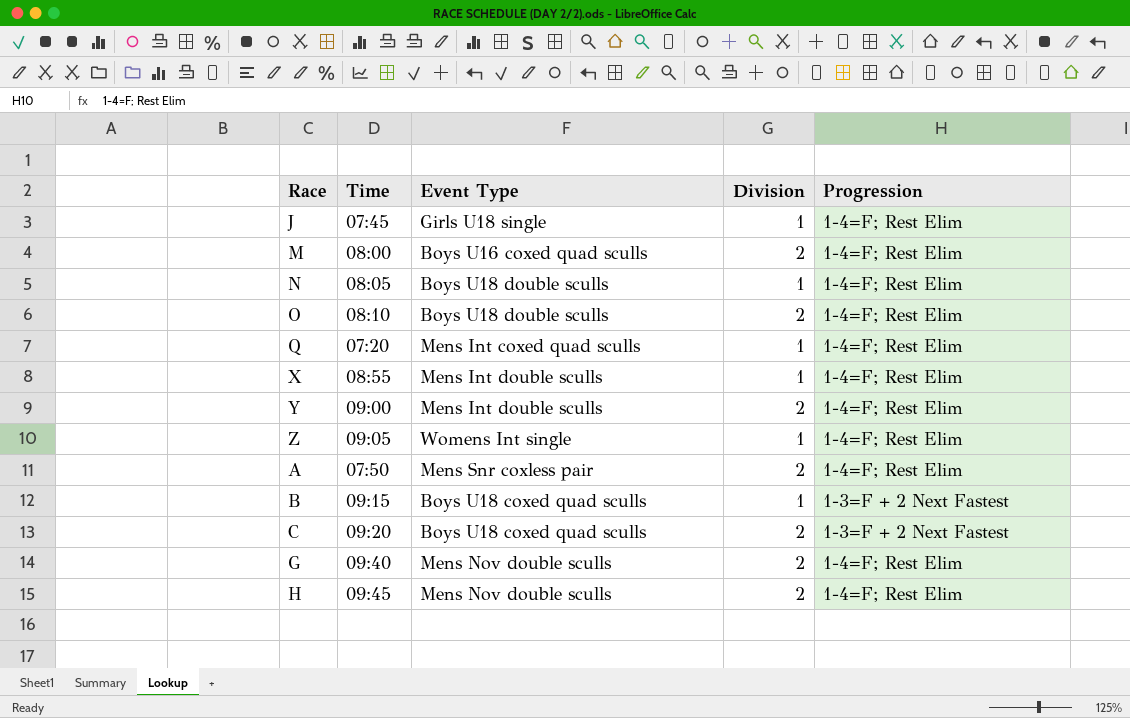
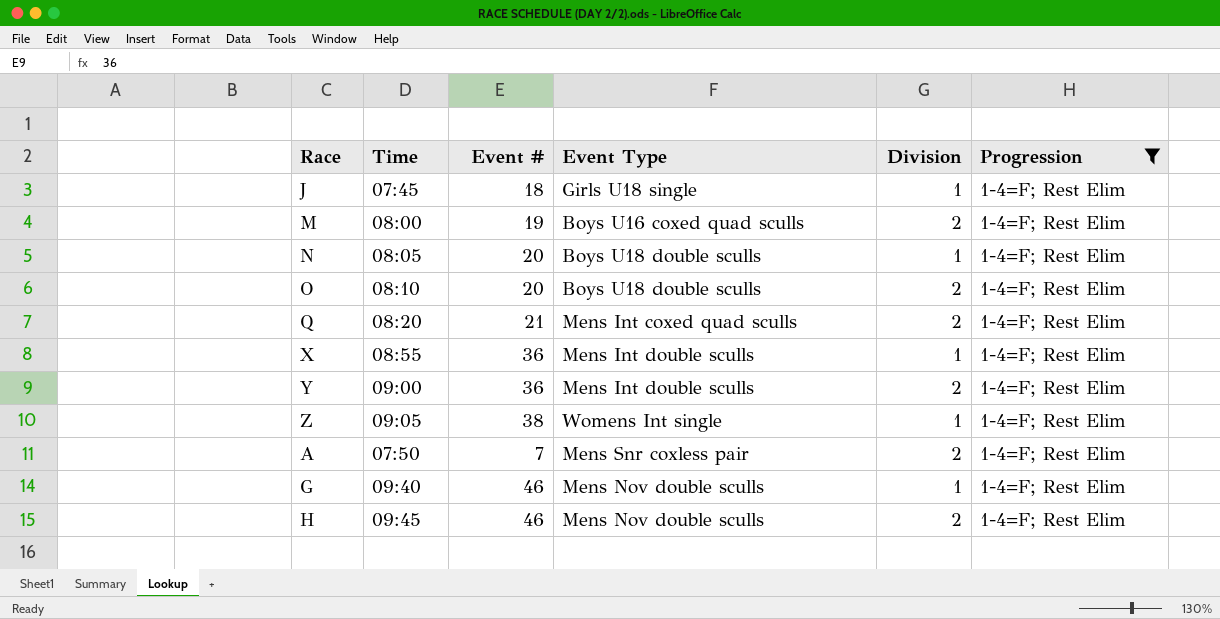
filter: none -> Progression = 1-4=F; Rest Elim
column Event # | position: none -> 3
Q | Time: 07:20 -> 08:20
Q | Division: 1 -> 2
G | Division: 2 -> 1

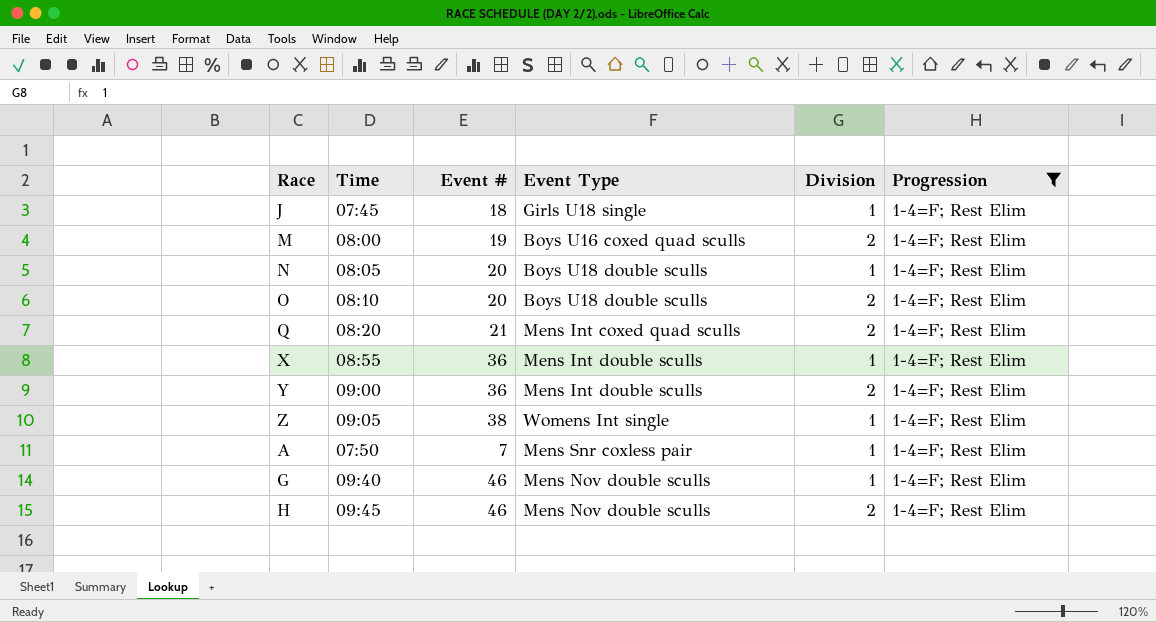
A | Division: 2 -> 1

